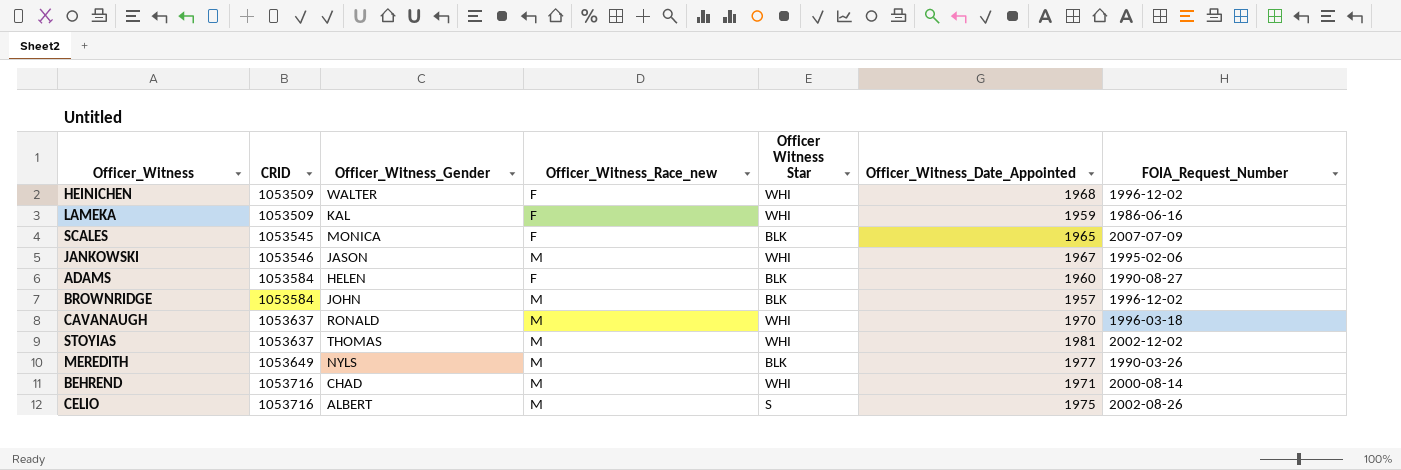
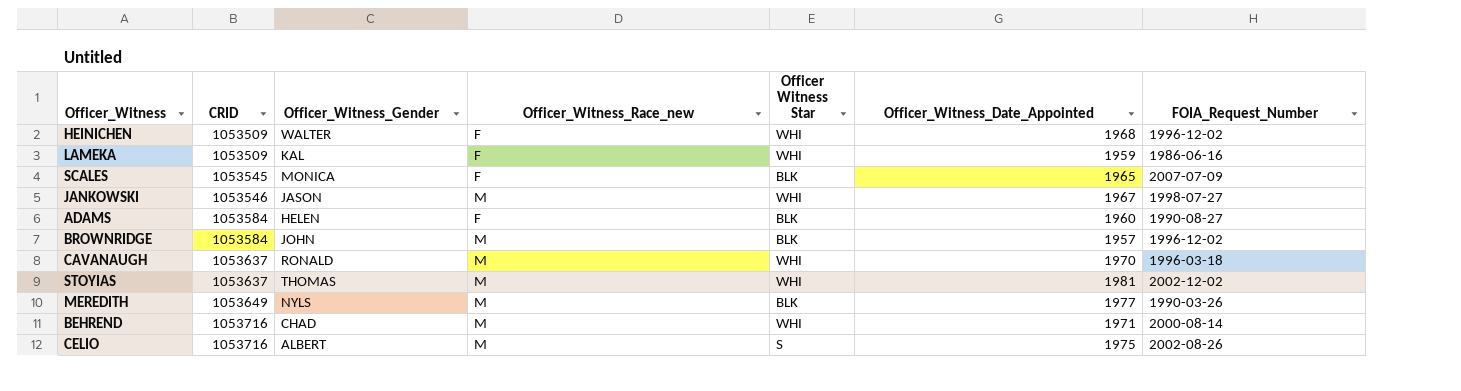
JANKOWSKI | FOIA_Request_Number: 1995-02-06 -> 1998-07-27

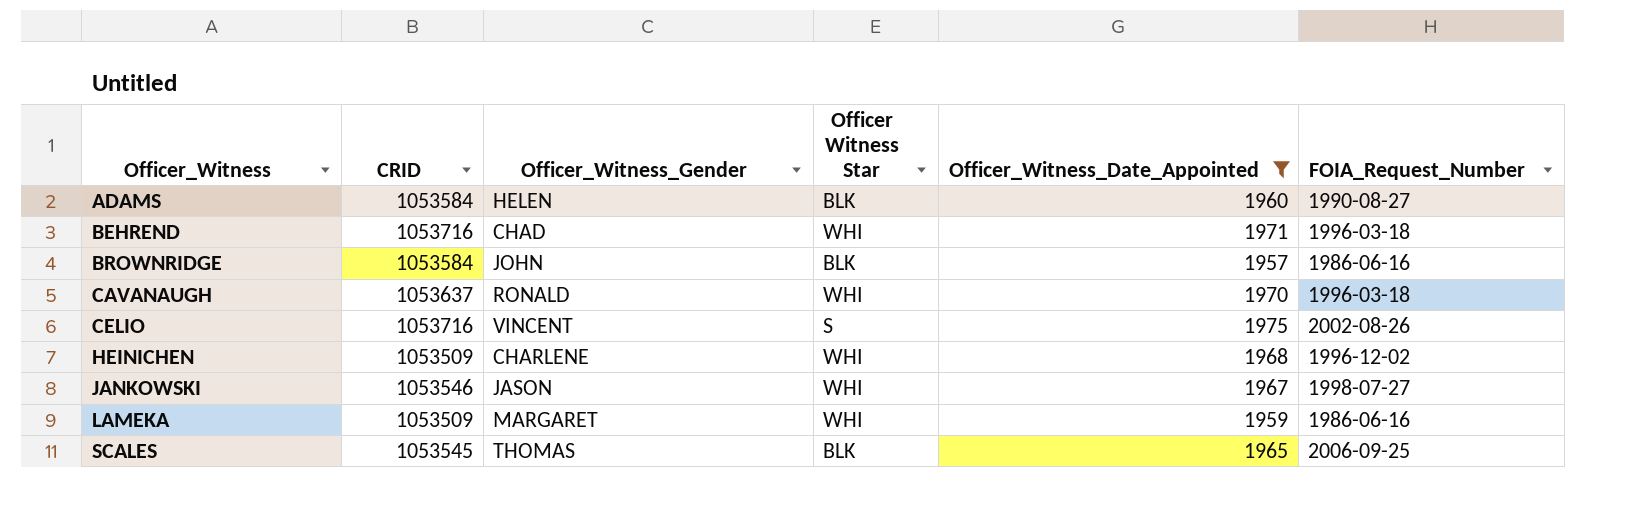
filter: none -> Officer_Witness_Date_Appointed <= 1975
row order: CRID ascending -> Officer_Witness ascending
column Officer_Witness_Race_new | position: 4 -> none
BEHREND | FOIA_Request_Number: 2000-08-14 -> 1996-03-18
BROWNRIDGE | FOIA_Request_Number: 1996-12-02 -> 1986-06-16
CELIO | Officer_Witness_Gender: ALBERT -> VINCENT
HEINICHEN | Officer_Witness_Gender: WALTER -> CHARLENE
LAMEKA | Officer_Witness_Gender: KAL -> MARGARET
SCALES | Officer_Witness_Gender: MONICA -> THOMAS
SCALES | FOIA_Request_Number: 2007-07-09 -> 2006-09-25

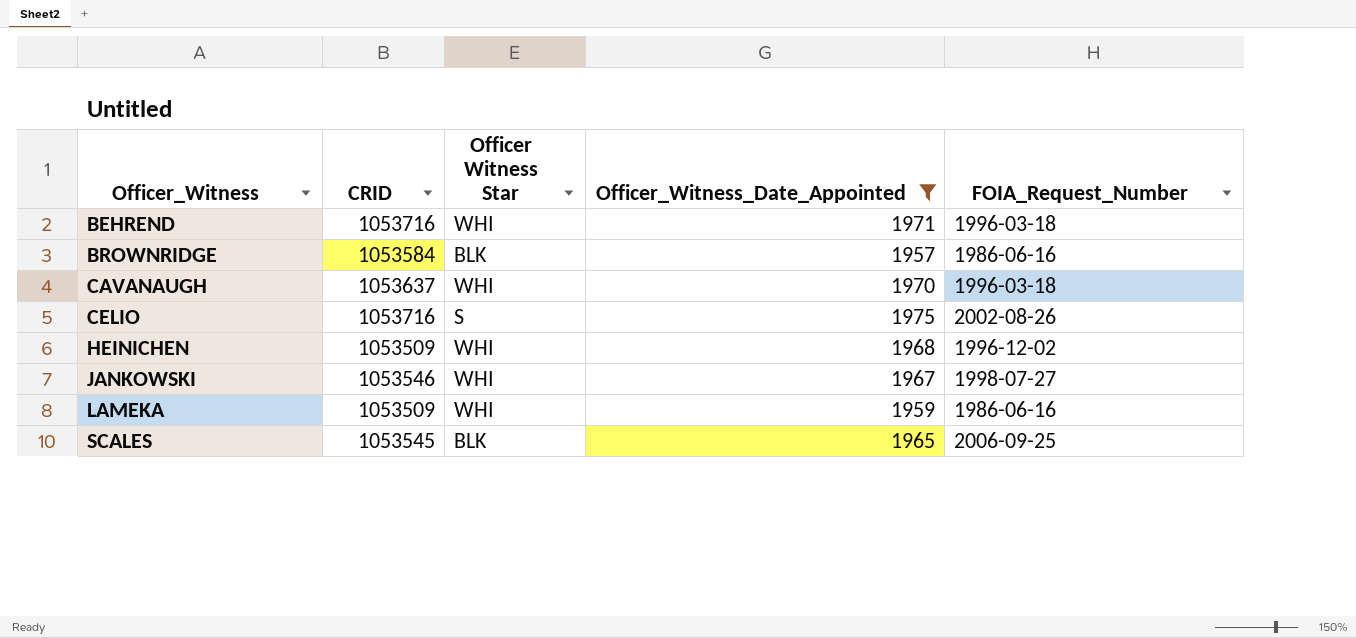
column Officer_Witness_Gender | position: 3 -> none
row ADAMS: 1053584 | HELEN | BLK | 1960 | 1990-08-27 -> none

